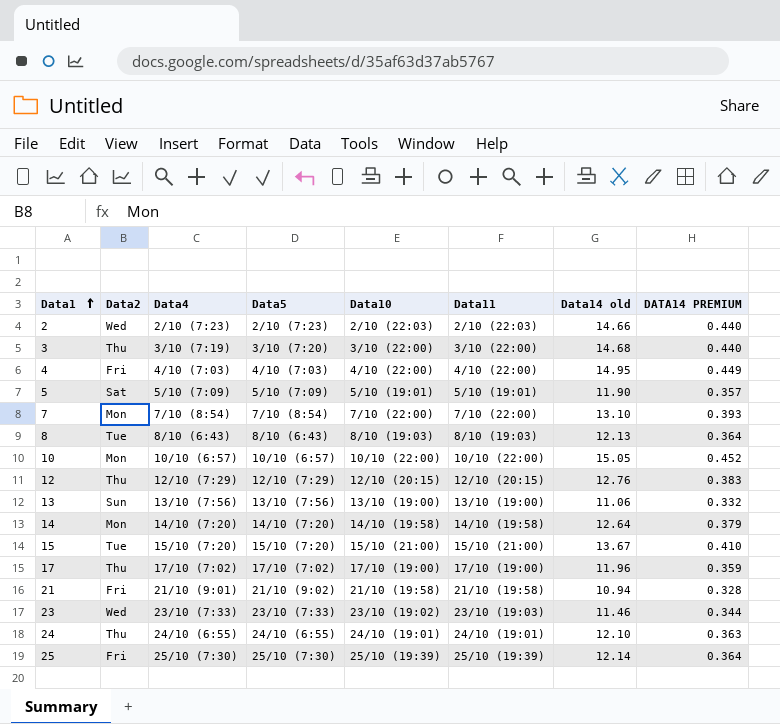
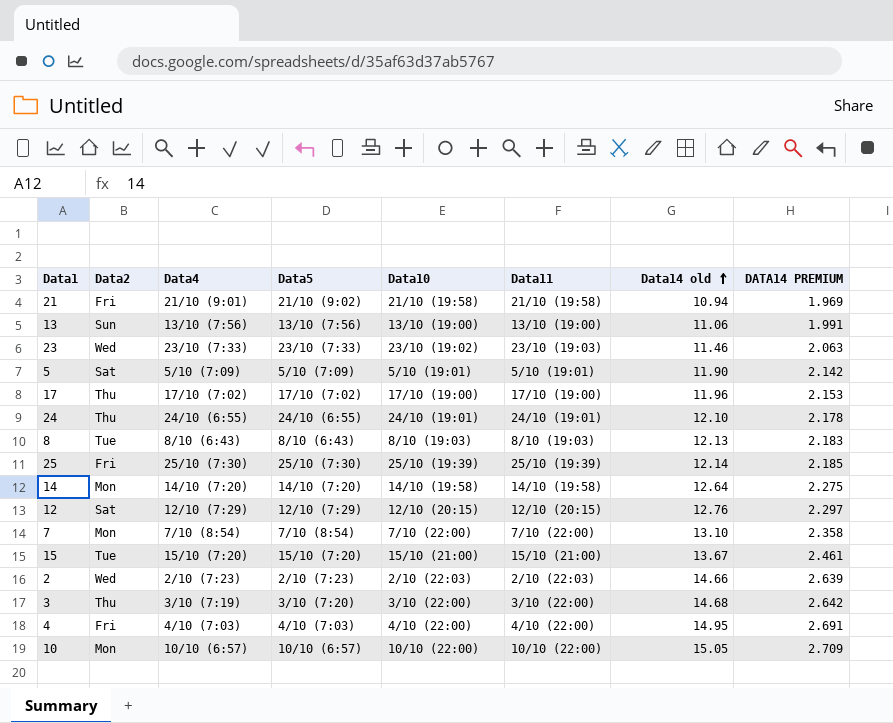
row order: Data1 ascending -> Data14 old ascending
column DATA14 PREMIUM | formula: [Data14 old] * 0.03 -> [Data14 old] * 0.18
12 | Data2: Thu -> Sat

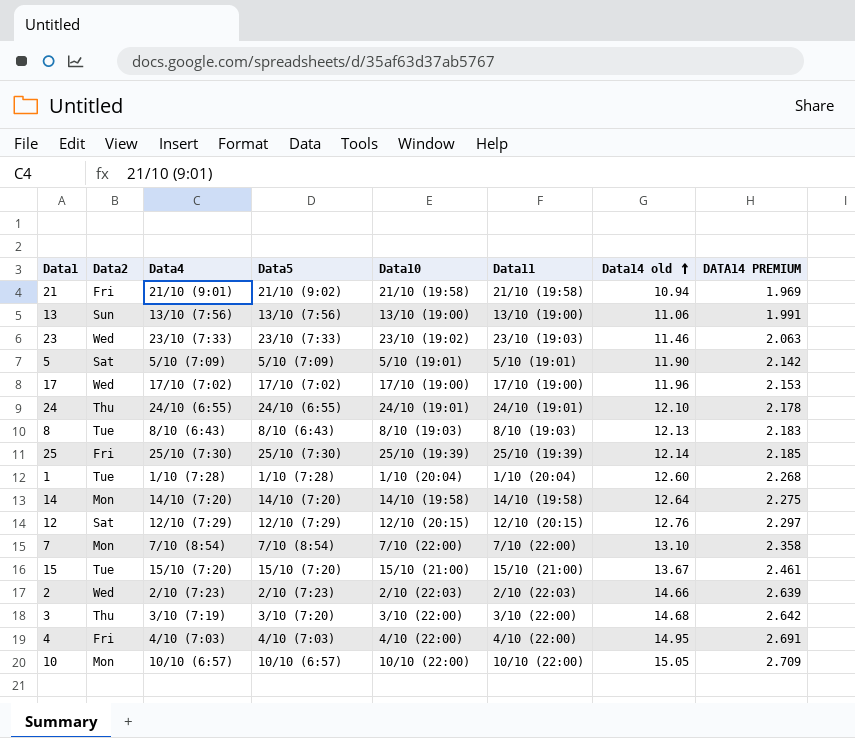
17 | Data2: Thu -> Wed
row 1: none -> Tue | 1/10 (7:28) | 1/10 (7:28) | 1/10 (20:04) | 1/10 (20:04) | 12.60 | 2.268

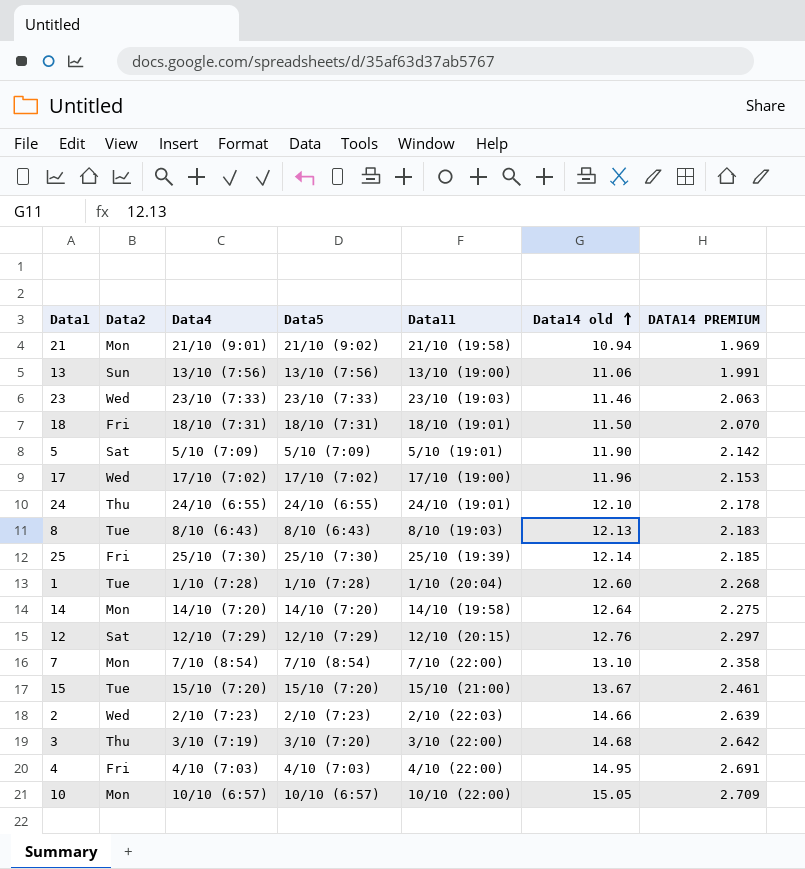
column Data10 | position: 5 -> none
21 | Data2: Fri -> Mon
row 18: none -> Fri | 18/10 (7:31) | 18/10 (7:31) | 18/10 (19:01) | 11.50 | 2.070

